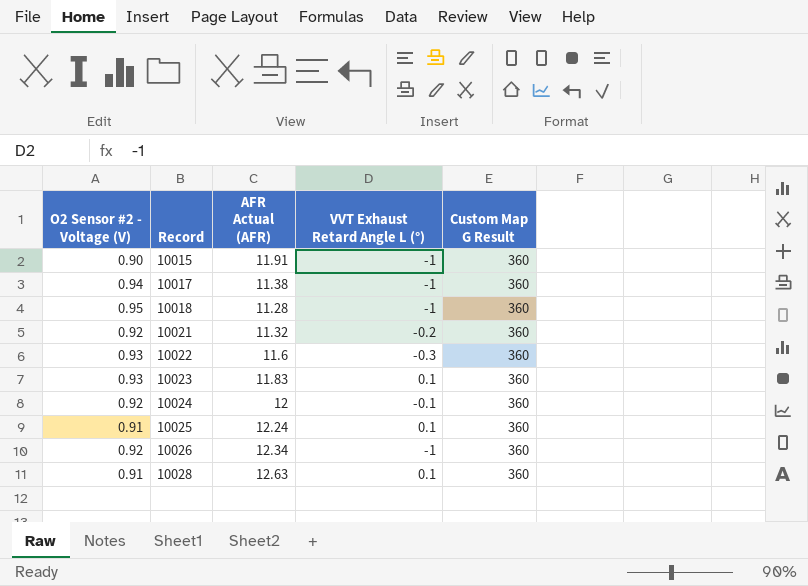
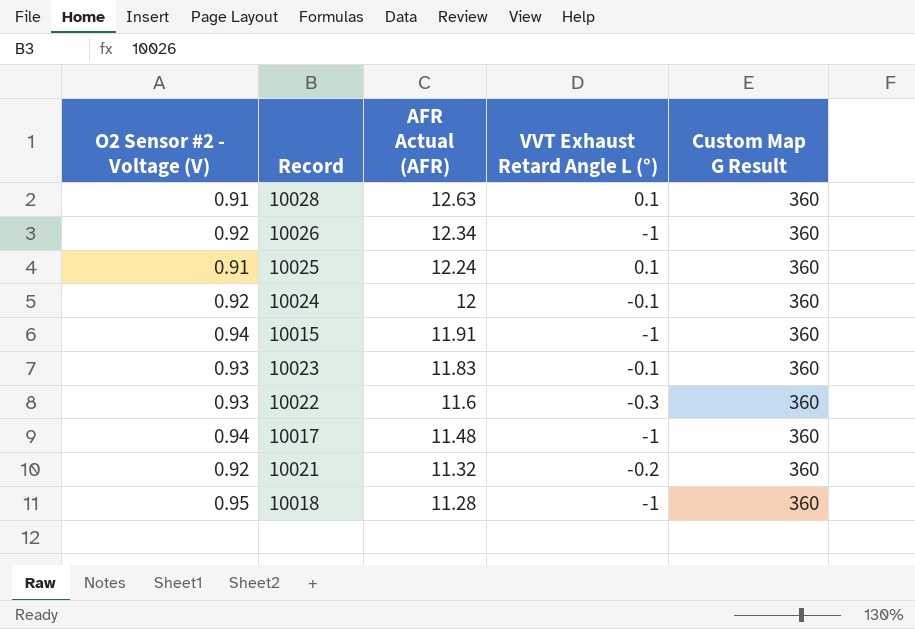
row order: Record ascending -> AFR Actual (AFR) descending
10015 | O2 Sensor #2 - Voltage (V): 0.90 -> 0.94
10023 | VVT Exhaust Retard Angle L (°): 0.1 -> -0.1
10017 | AFR Actual (AFR): 11.38 -> 11.48

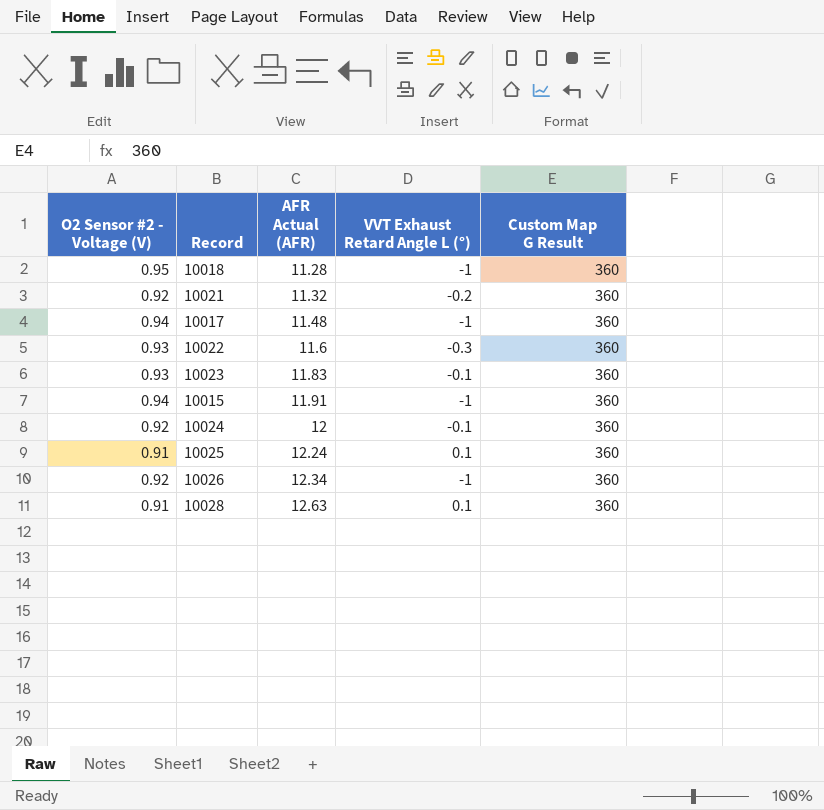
row order: AFR Actual (AFR) descending -> AFR Actual (AFR) ascending

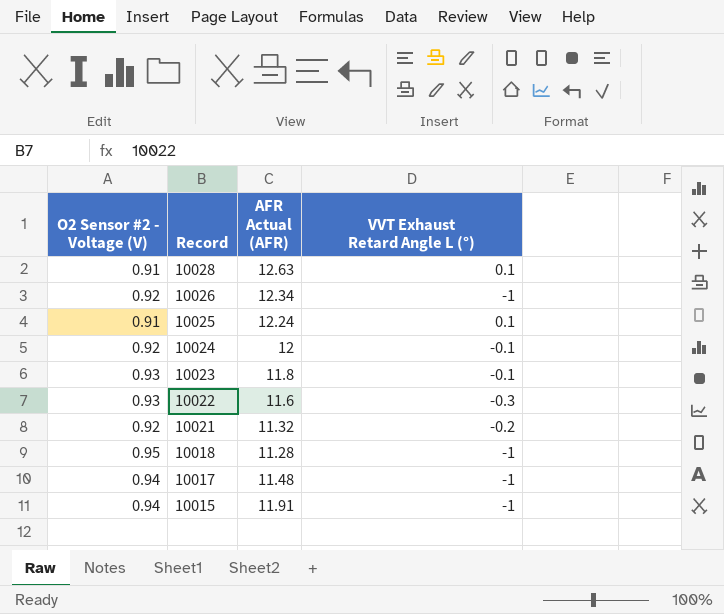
row order: AFR Actual (AFR) ascending -> Record descending
column Custom Map G Result | position: 5 -> none
10023 | AFR Actual (AFR): 11.83 -> 11.8

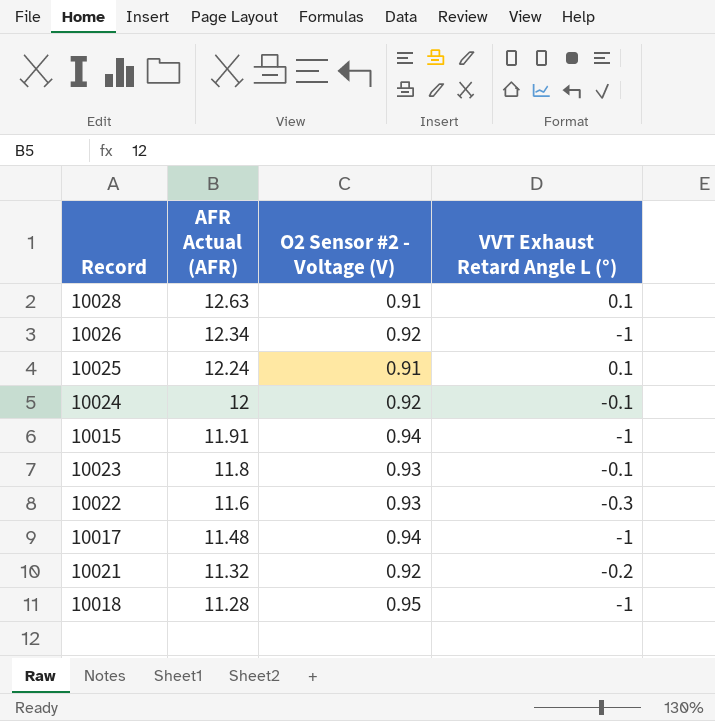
row order: Record descending -> AFR Actual (AFR) descending
column O2 Sensor #2 - Voltage (V) | position: 1 -> 3

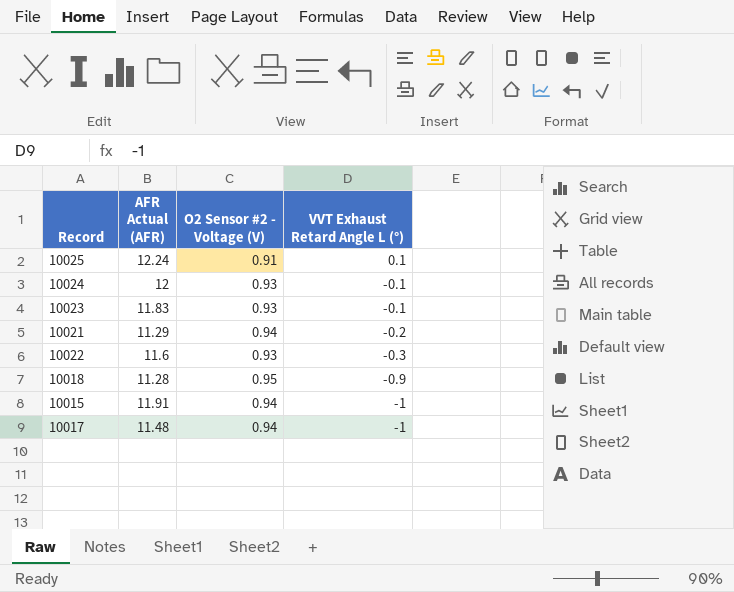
row order: AFR Actual (AFR) descending -> VVT Exhaust Retard Angle L (°) descending
row 10028: 12.63 | 0.91 | 0.1 -> none
row 10026: 12.34 | 0.92 | -1 -> none
10024 | O2 Sensor #2 - Voltage (V): 0.92 -> 0.93
10023 | AFR Actual (AFR): 11.8 -> 11.83
10021 | AFR Actual (AFR): 11.32 -> 11.29
10021 | O2 Sensor #2 - Voltage (V): 0.92 -> 0.94
10018 | VVT Exhaust Retard Angle L (°): -1 -> -0.9

